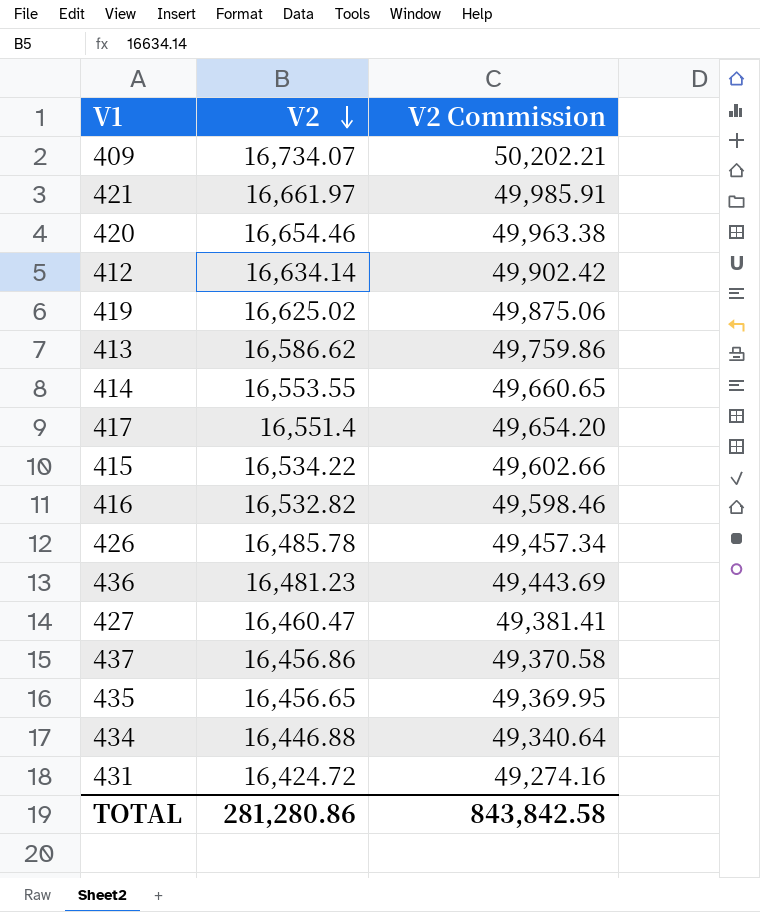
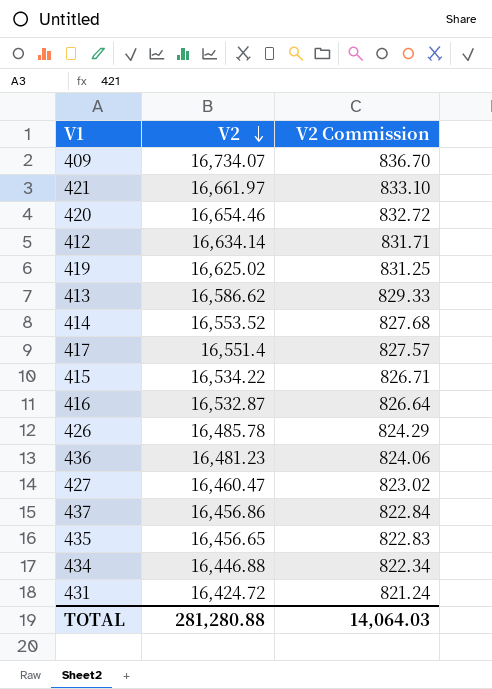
column V2 Commission | formula: [V2] * 3 -> [V2] * 0.05
414 | V2: 16,553.55 -> 16,553.52
416 | V2: 16,532.82 -> 16,532.87
TOTAL | V2: 281,280.86 -> 281,280.88
TOTAL | V2 Commission: 843,842.58 -> 14,064.03

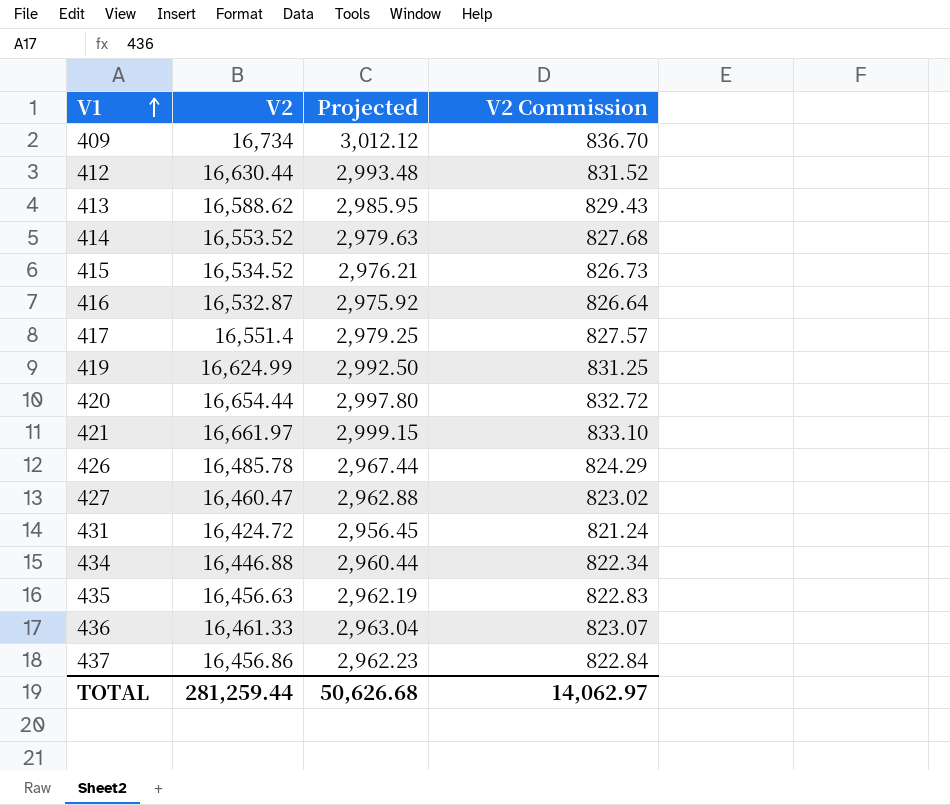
row order: V2 descending -> V1 ascending
column Projected | formula: none -> [V2] * 0.18
409 | V2: 16,734.07 -> 16,734
412 | V2: 16,634.14 -> 16,630.44
412 | V2 Commission: 831.71 -> 831.52
413 | V2: 16,586.62 -> 16,588.62
413 | V2 Commission: 829.33 -> 829.43
415 | V2: 16,534.22 -> 16,534.52
415 | V2 Commission: 826.71 -> 826.73
419 | V2: 16,625.02 -> 16,624.99
420 | V2: 16,654.46 -> 16,654.44
435 | V2: 16,456.65 -> 16,456.63
436 | V2: 16,481.23 -> 16,461.33
436 | V2 Commission: 824.06 -> 823.07
TOTAL | V2: 281,280.88 -> 281,259.44
TOTAL | V2 Commission: 14,064.03 -> 14,062.97

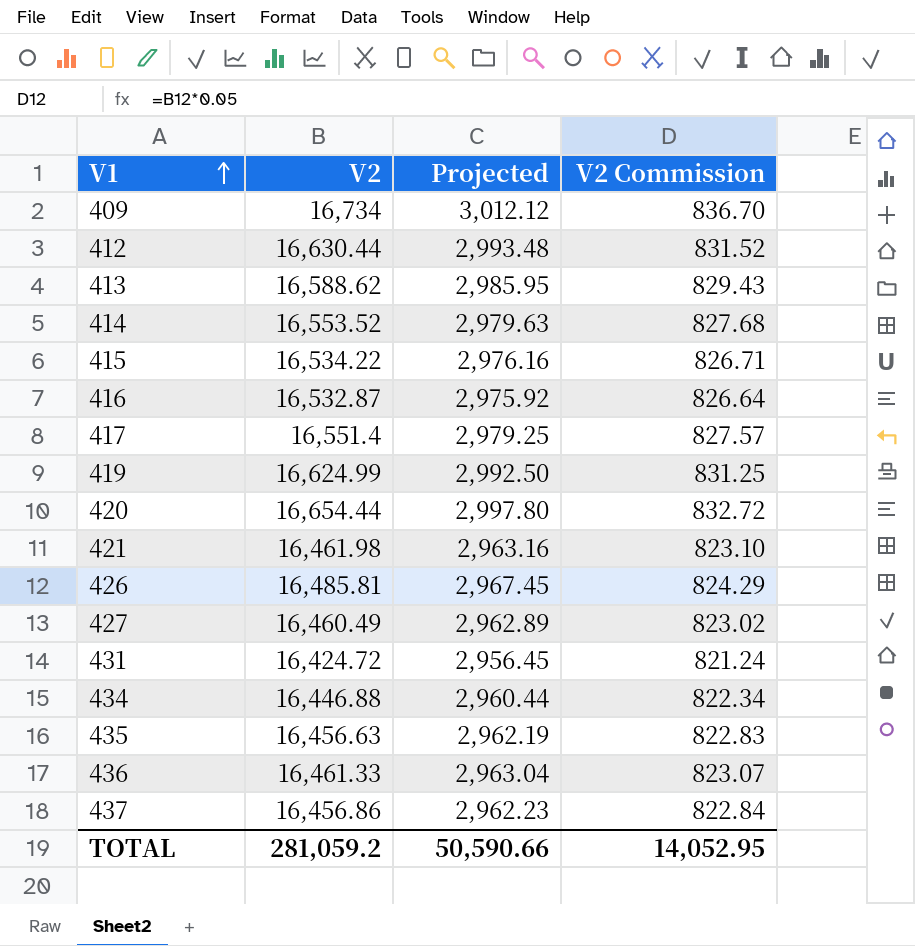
415 | V2: 16,534.52 -> 16,534.22
415 | Projected: 2,976.21 -> 2,976.16
415 | V2 Commission: 826.73 -> 826.71
421 | V2: 16,661.97 -> 16,461.98
421 | Projected: 2,999.15 -> 2,963.16
421 | V2 Commission: 833.10 -> 823.10
426 | V2: 16,485.78 -> 16,485.81
426 | Projected: 2,967.44 -> 2,967.45
427 | V2: 16,460.47 -> 16,460.49
427 | Projected: 2,962.88 -> 2,962.89
TOTAL | V2: 281,259.44 -> 281,059.2
TOTAL | Projected: 50,626.68 -> 50,590.66
TOTAL | V2 Commission: 14,062.97 -> 14,052.95

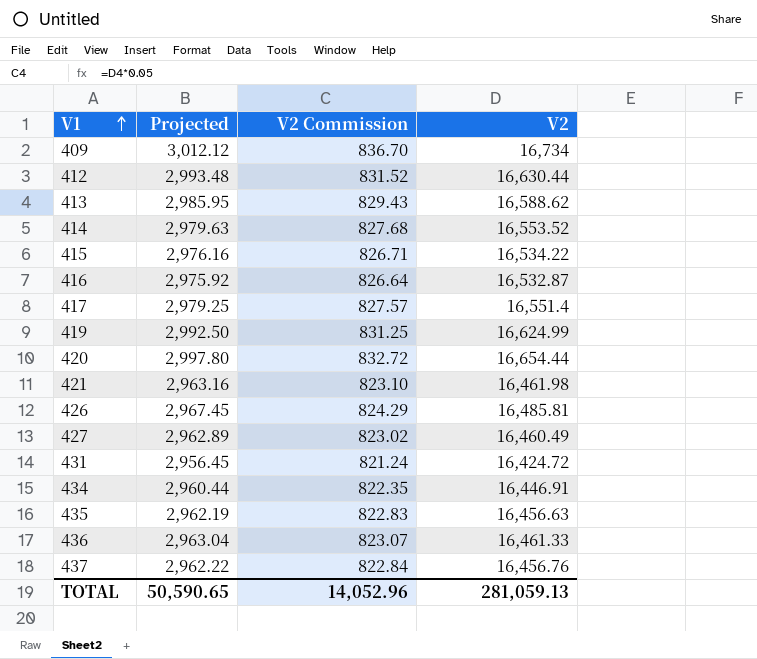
column V2 | position: 2 -> 4
434 | V2 Commission: 822.34 -> 822.35
434 | V2: 16,446.88 -> 16,446.91
437 | Projected: 2,962.23 -> 2,962.22
437 | V2: 16,456.86 -> 16,456.76
TOTAL | Projected: 50,590.66 -> 50,590.65
TOTAL | V2 Commission: 14,052.95 -> 14,052.96
TOTAL | V2: 281,059.2 -> 281,059.13

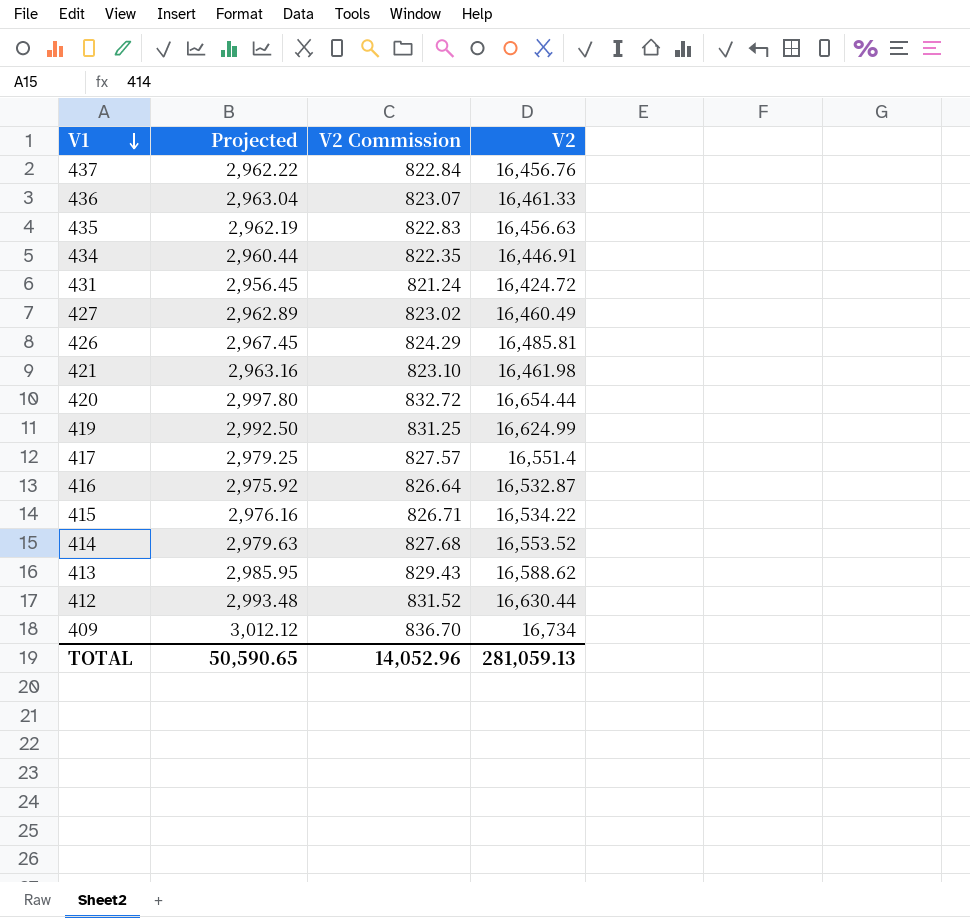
row order: V1 ascending -> V1 descending

